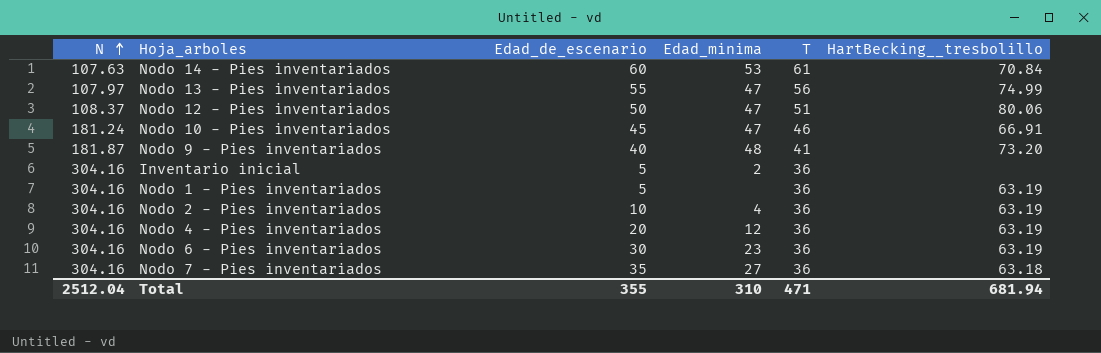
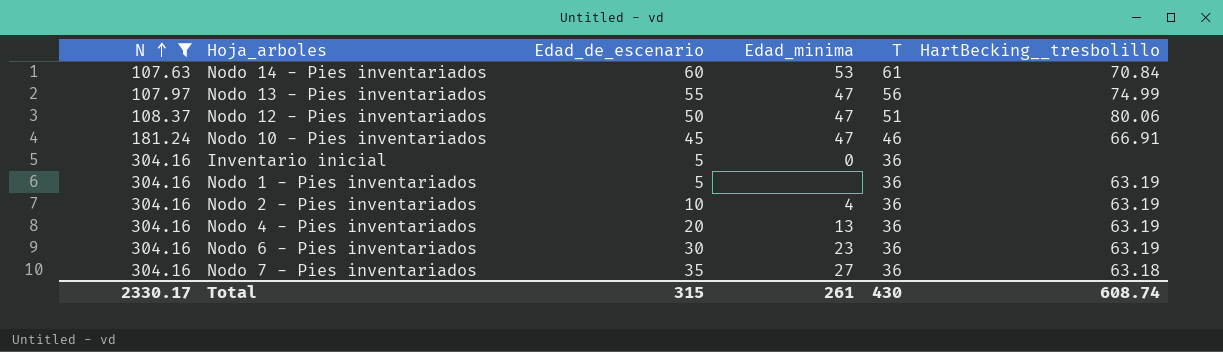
filter: none -> N != 181.87
Inventario inicial | Edad_minima: 2 -> 0
Nodo 4 - Pies inventariados | Edad_minima: 12 -> 13
Total | N: 2512.04 -> 2330.17
Total | Edad_de_escenario: 355 -> 315
Total | Edad_minima: 310 -> 261
Total | T: 471 -> 430
Total | HartBecking__tresbolillo: 681.94 -> 608.74

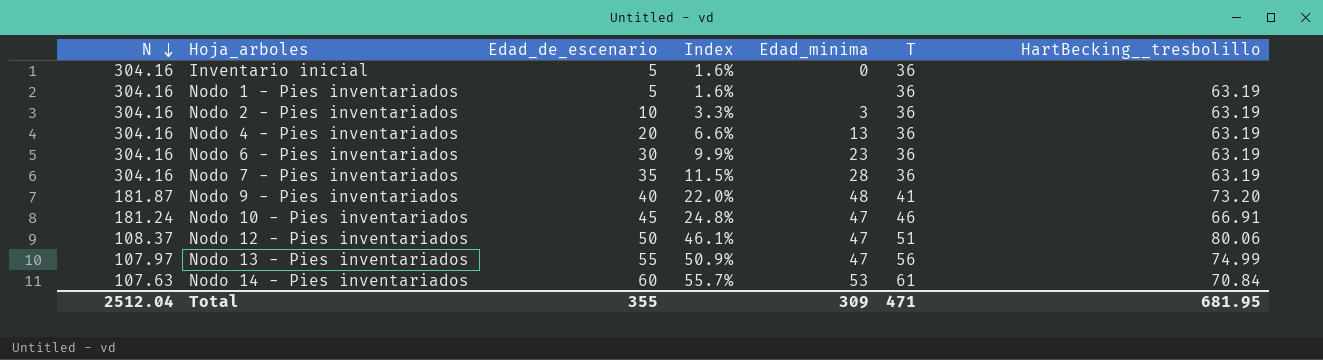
filter: N != 181.87 -> none
row order: N ascending -> N descending
column Index | formula: none -> [Edad_de_escenario] / [N]
Nodo 2 - Pies inventariados | Edad_minima: 4 -> 3
Nodo 7 - Pies inventariados | Edad_minima: 27 -> 28
Nodo 7 - Pies inventariados | HartBecking__tresbolillo: 63.18 -> 63.19
Total | N: 2330.17 -> 2512.04
Total | Edad_de_escenario: 315 -> 355
Total | Edad_minima: 261 -> 309
Total | T: 430 -> 471
Total | HartBecking__tresbolillo: 608.74 -> 681.95

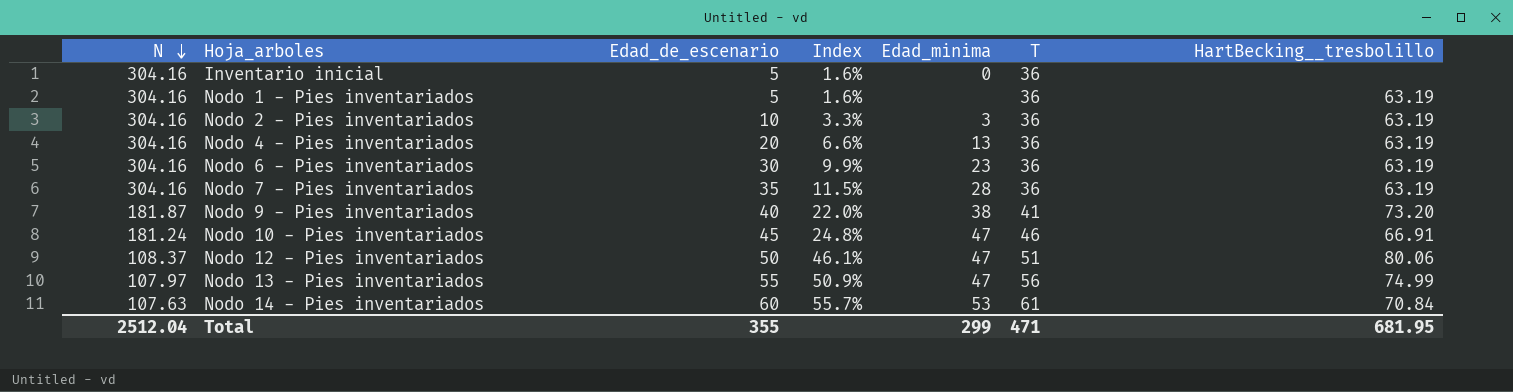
Nodo 9 - Pies inventariados | Edad_minima: 48 -> 38
Total | Edad_minima: 309 -> 299

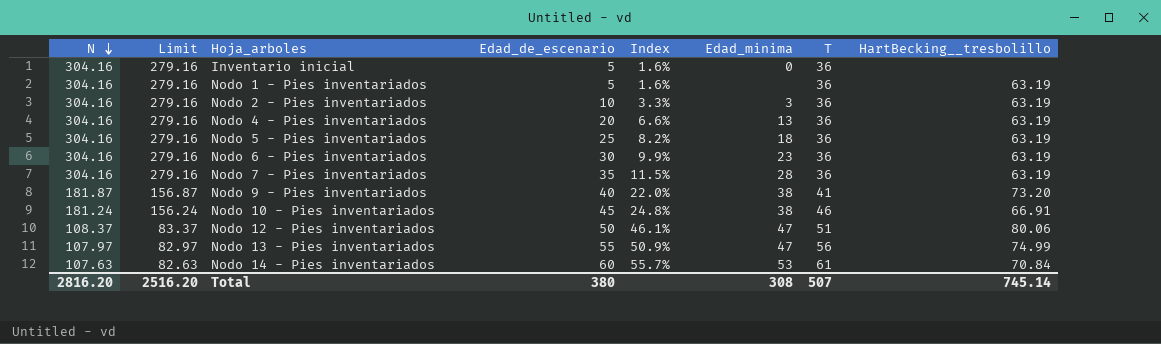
column Limit | formula: none -> [N] - 25
row Nodo 5 - Pies inventariados: none -> 304.16 | 279.16 | 25 | 8.2% | 18 | 36 | 63.19
Nodo 10 - Pies inventariados | Edad_minima: 47 -> 38
Total | N: 2512.04 -> 2816.20
Total | Edad_de_escenario: 355 -> 380
Total | Edad_minima: 299 -> 308
Total | T: 471 -> 507
Total | HartBecking__tresbolillo: 681.95 -> 745.14

